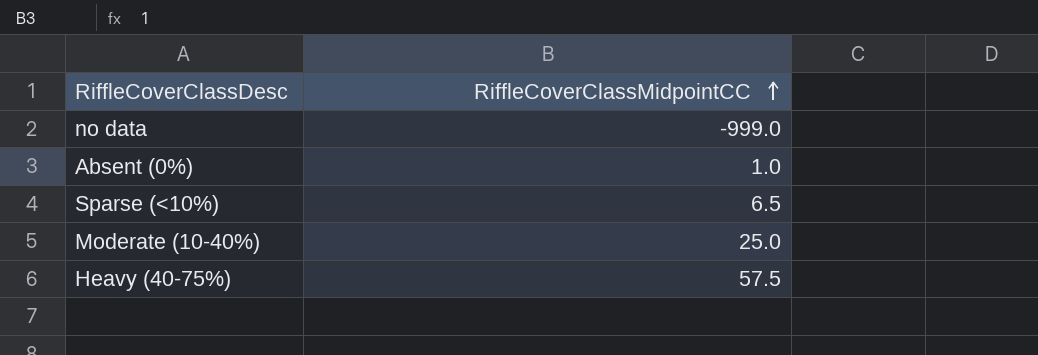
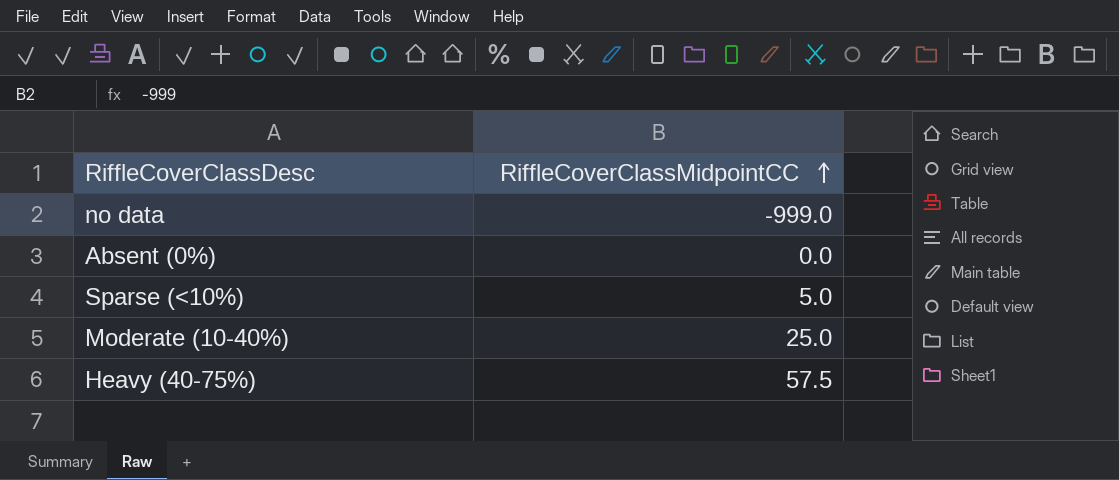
Absent (0%) | RiffleCoverClassMidpointCC: 1.0 -> 0.0
Sparse (<10%) | RiffleCoverClassMidpointCC: 6.5 -> 5.0

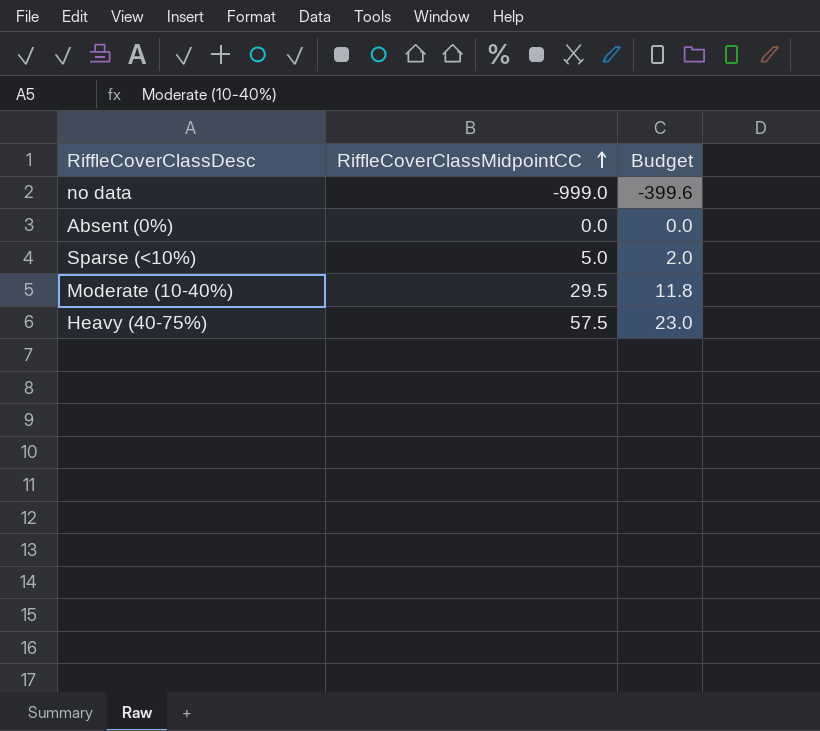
column Budget | formula: none -> [RiffleCoverClassMidpointCC] * 0.4
Moderate (10-40%) | RiffleCoverClassMidpointCC: 25.0 -> 29.5

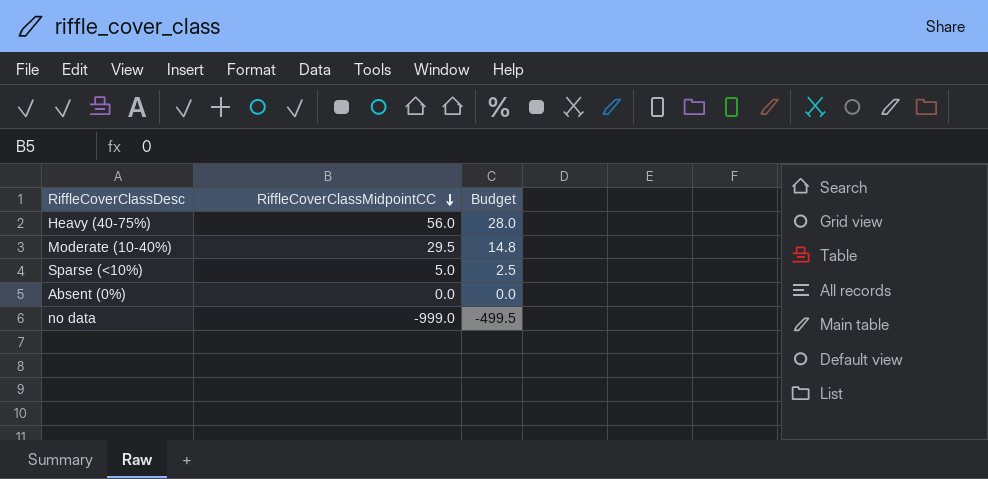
row order: RiffleCoverClassMidpointCC ascending -> RiffleCoverClassMidpointCC descending
column Budget | formula: [RiffleCoverClassMidpointCC] * 0.4 -> [RiffleCoverClassMidpointCC] * 0.5
Heavy (40-75%) | RiffleCoverClassMidpointCC: 57.5 -> 56.0

